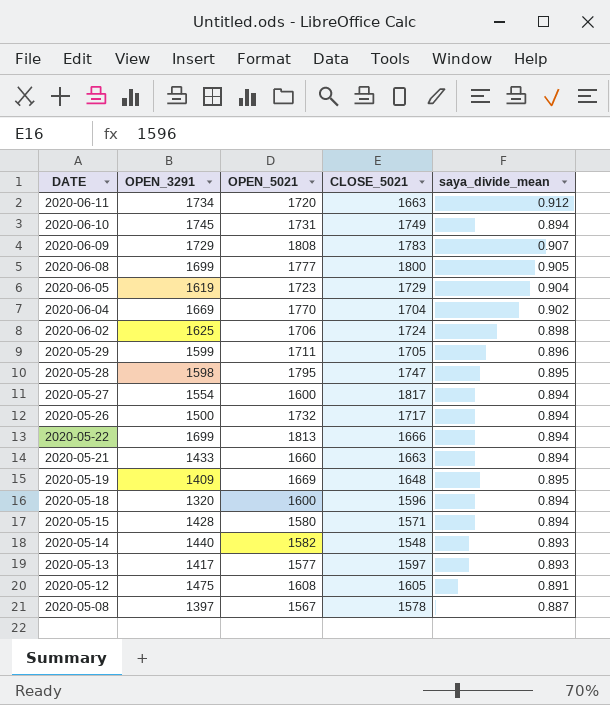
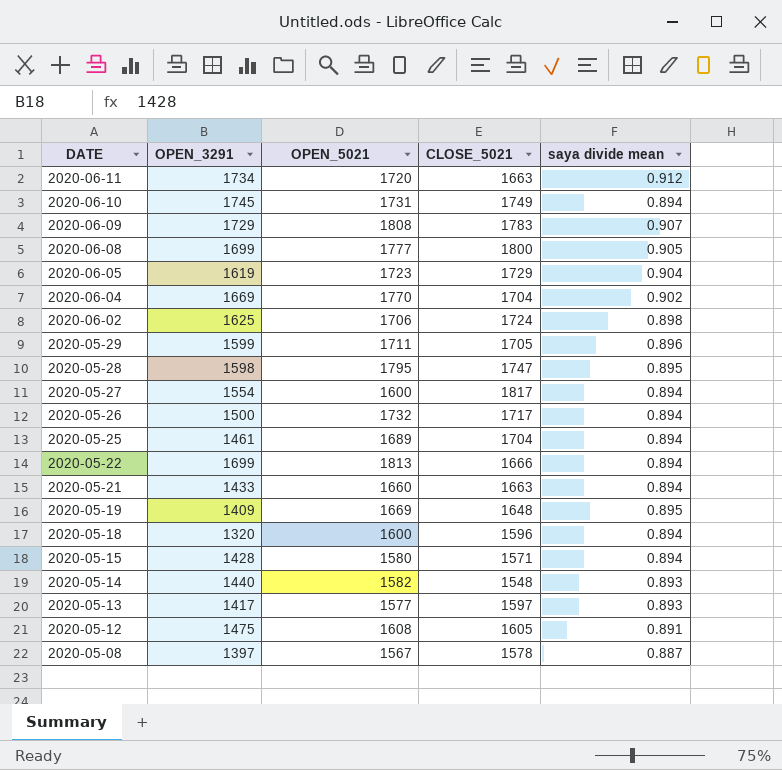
column name: saya_divide_mean -> saya divide mean
row 2020-05-25: none -> 1461 | 1689 | 1704 | 0.894

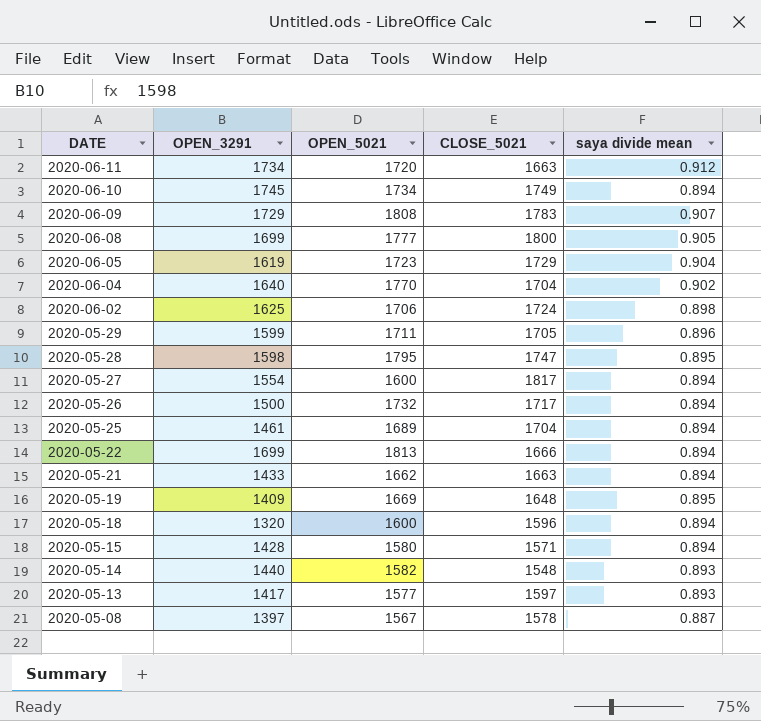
row 2020-05-12: 1475 | 1608 | 1605 | 0.891 -> none
2020-06-10 | OPEN_5021: 1731 -> 1734
2020-06-04 | OPEN_3291: 1669 -> 1640
2020-05-21 | OPEN_5021: 1660 -> 1662

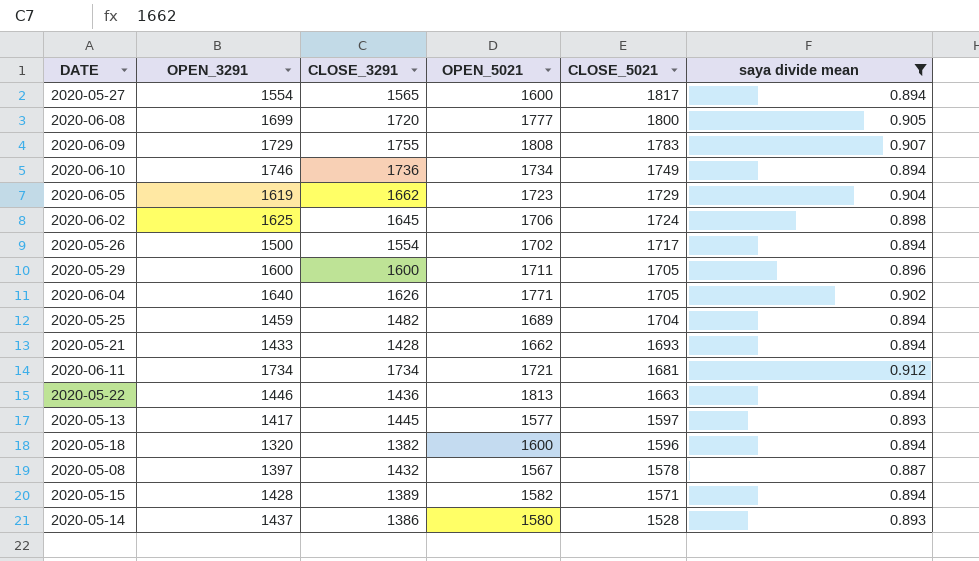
filter: none -> saya divide mean != 0.895
row order: DATE descending -> CLOSE_5021 descending
column CLOSE_3291 | position: none -> 3
2020-06-10 | OPEN_3291: 1745 -> 1746
2020-05-26 | OPEN_5021: 1732 -> 1702
2020-05-29 | OPEN_3291: 1599 -> 1600
2020-06-04 | OPEN_5021: 1770 -> 1771
2020-06-04 | CLOSE_5021: 1704 -> 1705
2020-05-25 | OPEN_3291: 1461 -> 1459
2020-05-21 | CLOSE_5021: 1663 -> 1693
2020-06-11 | OPEN_5021: 1720 -> 1721
2020-06-11 | CLOSE_5021: 1663 -> 1681
2020-05-22 | OPEN_3291: 1699 -> 1446
2020-05-22 | CLOSE_5021: 1666 -> 1663
2020-05-15 | OPEN_5021: 1580 -> 1582
2020-05-14 | OPEN_3291: 1440 -> 1437
2020-05-14 | OPEN_5021: 1582 -> 1580
2020-05-14 | CLOSE_5021: 1548 -> 1528

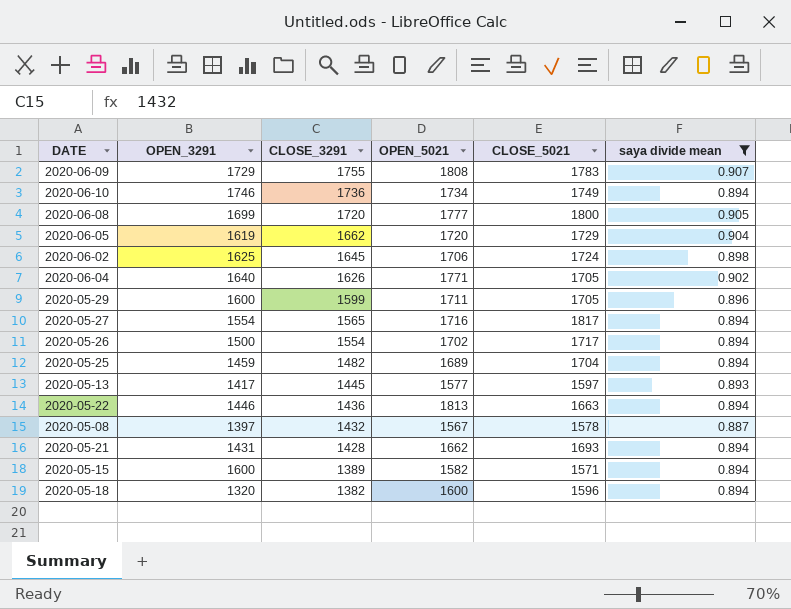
row order: CLOSE_5021 descending -> CLOSE_3291 descending
row 2020-06-11: 1734 | 1734 | 1721 | 1681 | 0.912 -> none
row 2020-05-14: 1437 | 1386 | 1580 | 1528 | 0.893 -> none
2020-06-05 | OPEN_5021: 1723 -> 1720
2020-05-29 | CLOSE_3291: 1600 -> 1599
2020-05-27 | OPEN_5021: 1600 -> 1716
2020-05-21 | OPEN_3291: 1433 -> 1431
2020-05-15 | OPEN_3291: 1428 -> 1600

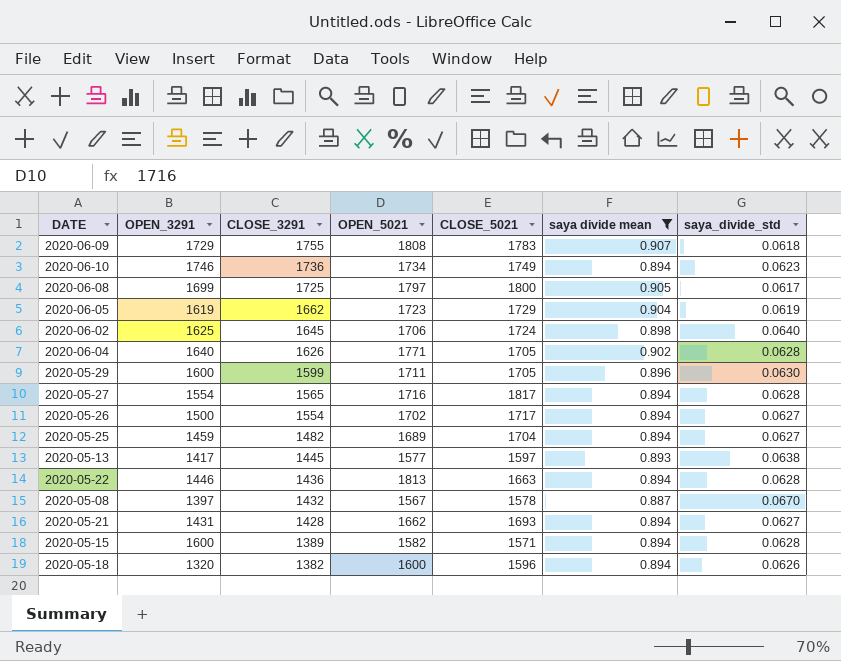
column saya_divide_std | position: none -> 7
2020-06-08 | CLOSE_3291: 1720 -> 1725
2020-06-08 | OPEN_5021: 1777 -> 1797
2020-06-05 | OPEN_5021: 1720 -> 1723

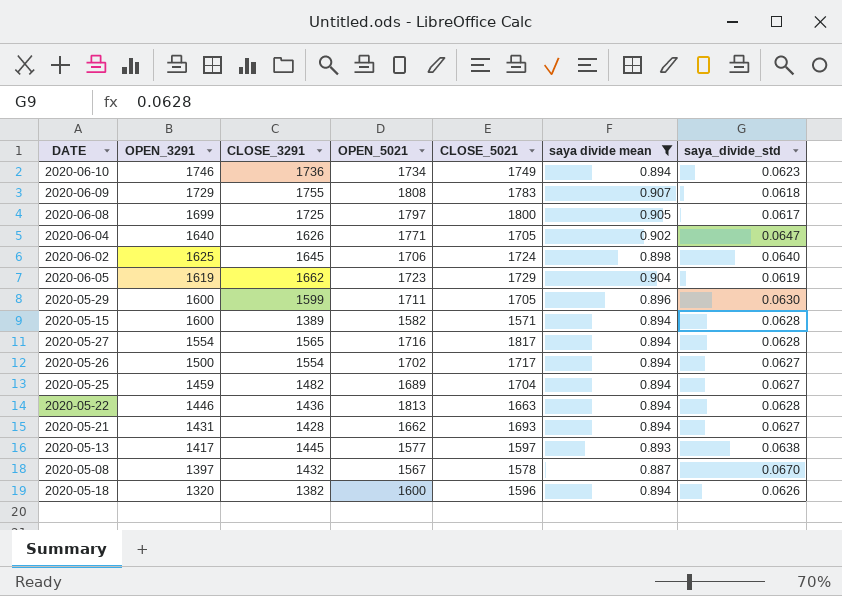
row order: CLOSE_3291 descending -> OPEN_3291 descending
2020-06-04 | saya_divide_std: 0.0628 -> 0.0647

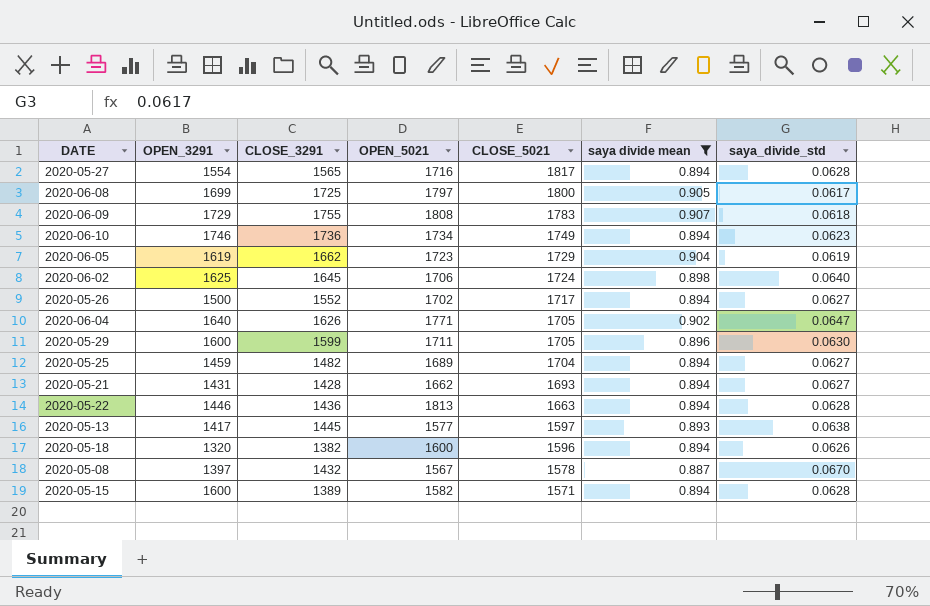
row order: OPEN_3291 descending -> CLOSE_5021 descending
2020-05-26 | CLOSE_3291: 1554 -> 1552

